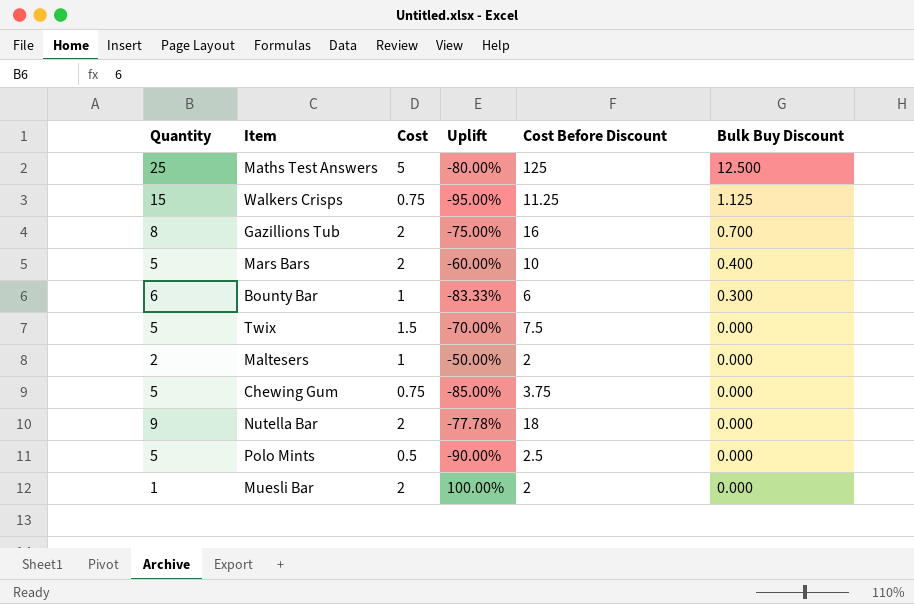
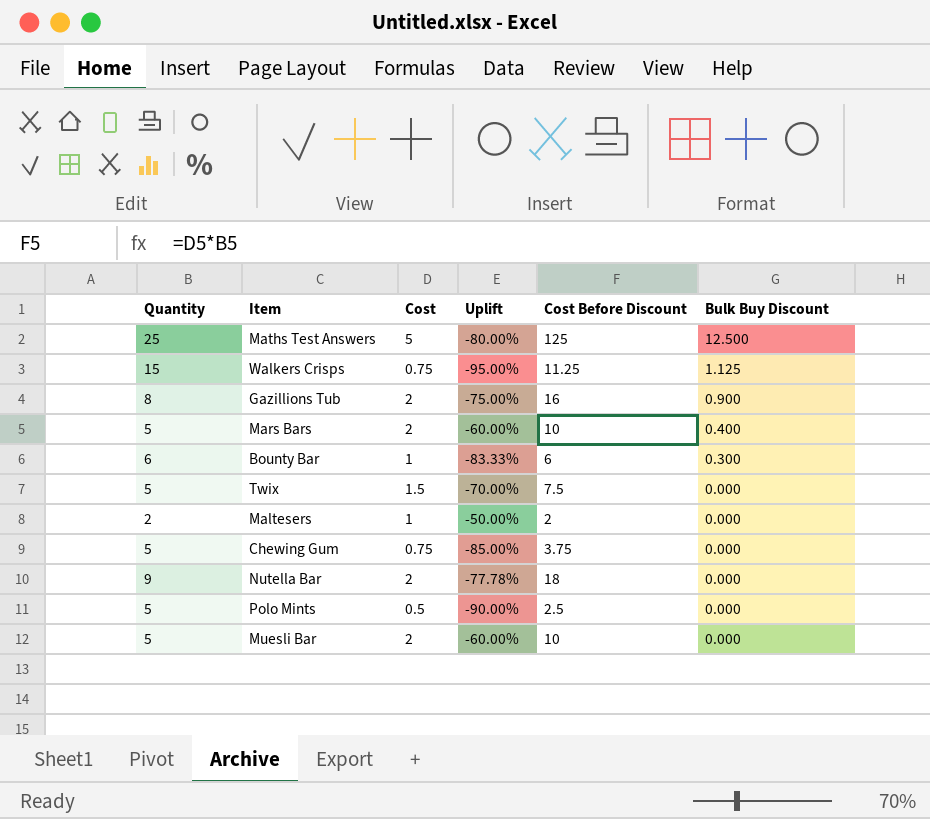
Gazillions Tub | Bulk Buy Discount: 0.700 -> 0.900
Muesli Bar | Quantity: 1 -> 5
Muesli Bar | Uplift: 100.00% -> -60.00%
Muesli Bar | Cost Before Discount: 2 -> 10

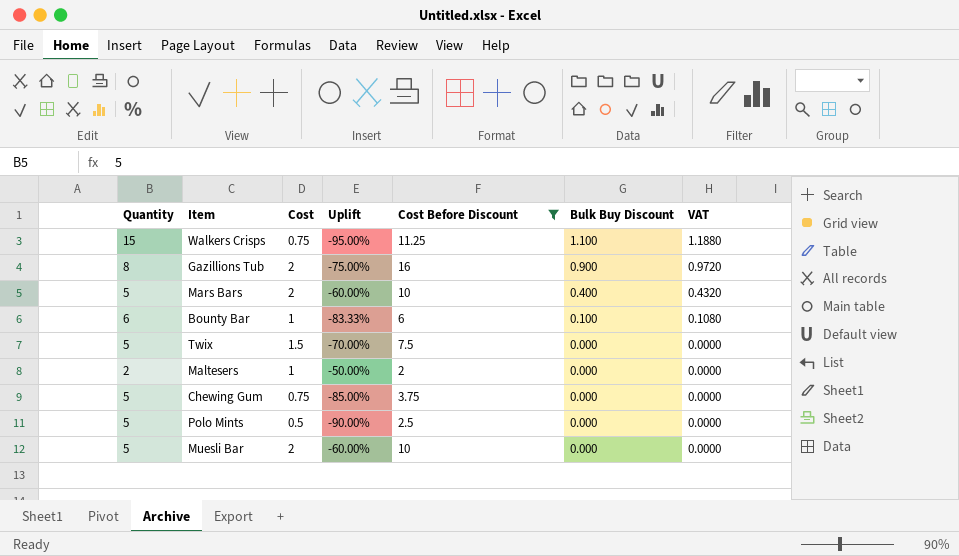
filter: none -> Cost Before Discount <= 16
column VAT | formula: none -> [Bulk Buy Discount] * 1.08
Walkers Crisps | Bulk Buy Discount: 1.125 -> 1.100
Bounty Bar | Bulk Buy Discount: 0.300 -> 0.100

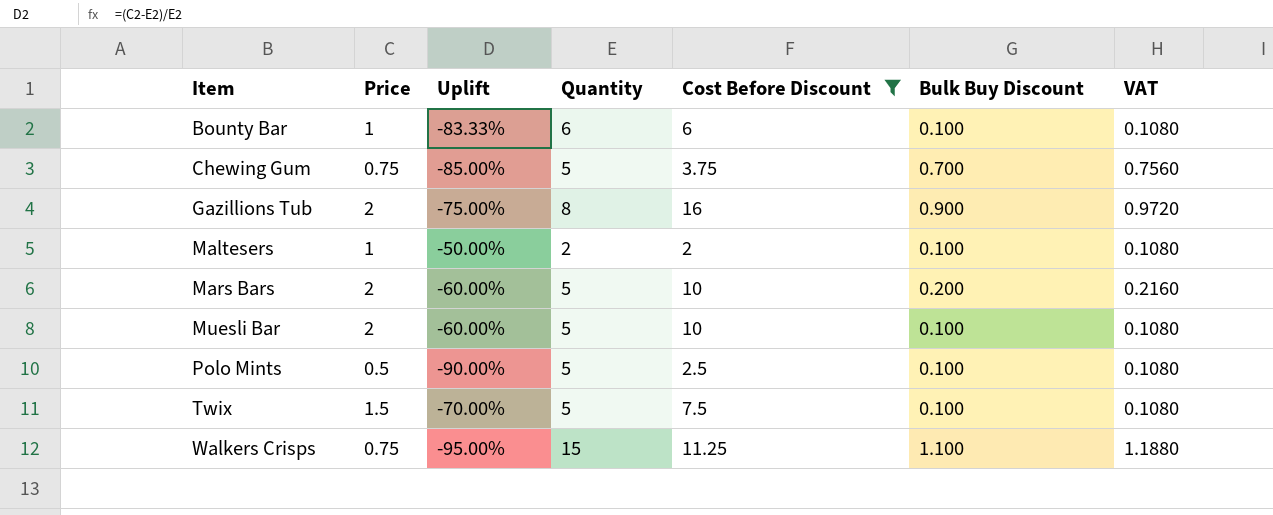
row order: Bulk Buy Discount descending -> Item ascending
column name: Cost -> Price
column Quantity | position: 1 -> 4
Chewing Gum | Bulk Buy Discount: 0.000 -> 0.700
Chewing Gum | VAT: 0.0000 -> 0.7560
Maltesers | Bulk Buy Discount: 0.000 -> 0.100
Maltesers | VAT: 0.0000 -> 0.1080
Mars Bars | Bulk Buy Discount: 0.400 -> 0.200
Mars Bars | VAT: 0.4320 -> 0.2160
Muesli Bar | Bulk Buy Discount: 0.000 -> 0.100
Muesli Bar | VAT: 0.0000 -> 0.1080
Polo Mints | Bulk Buy Discount: 0.000 -> 0.100
Polo Mints | VAT: 0.0000 -> 0.1080
Twix | Bulk Buy Discount: 0.000 -> 0.100
Twix | VAT: 0.0000 -> 0.1080

